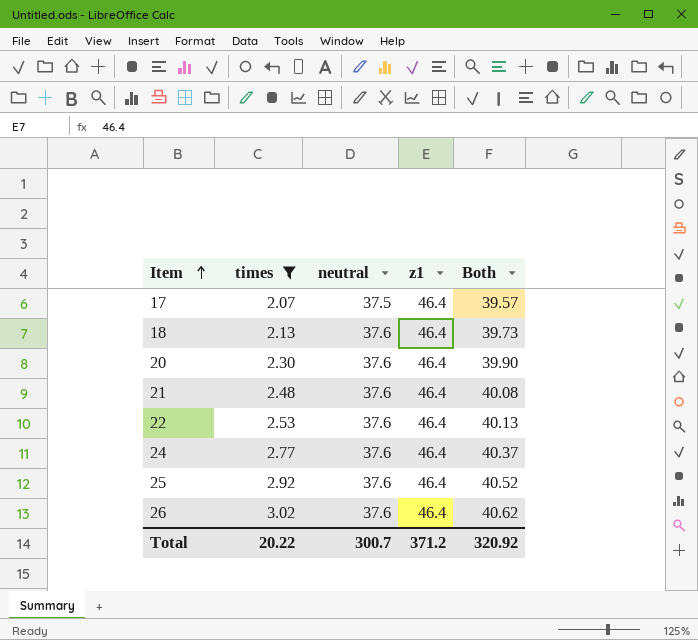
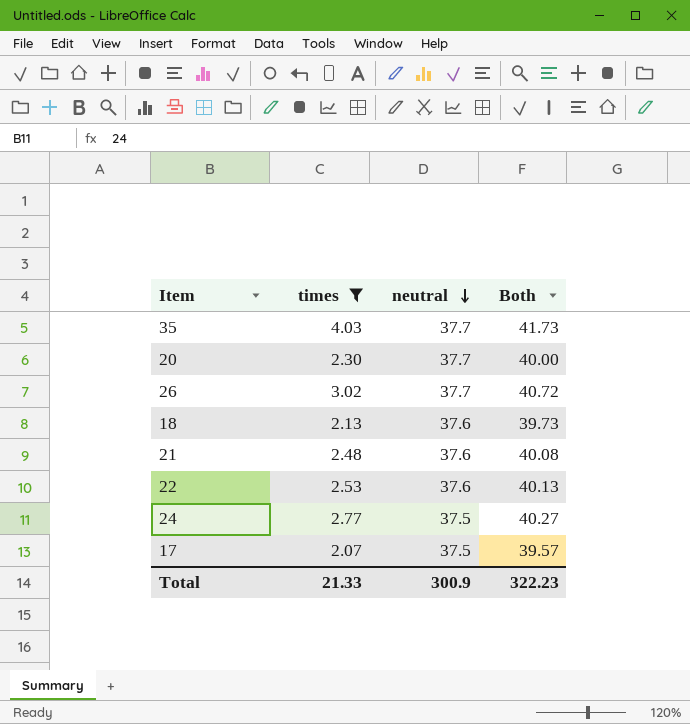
row order: Item ascending -> neutral descending
column z1 | position: 4 -> none
row 25: 2.92 | 37.6 | 46.4 | 40.52 -> none
row 35: none -> 4.03 | 37.7 | 41.73
20 | neutral: 37.6 -> 37.7
20 | Both: 39.90 -> 40.00
26 | neutral: 37.6 -> 37.7
26 | Both: 40.62 -> 40.72
24 | neutral: 37.6 -> 37.5
24 | Both: 40.37 -> 40.27
Total | times: 20.22 -> 21.33
Total | neutral: 300.7 -> 300.9
Total | Both: 320.92 -> 322.23

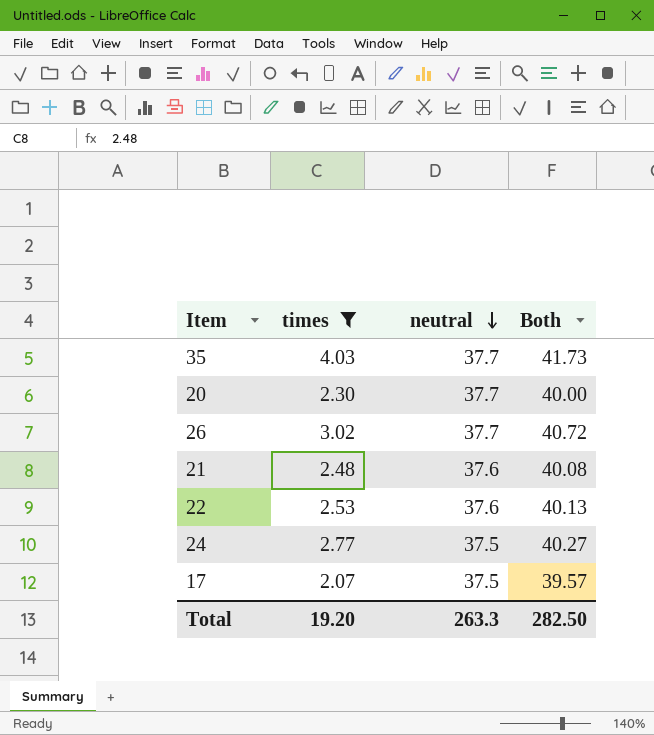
row 18: 2.13 | 37.6 | 39.73 -> none
Total | times: 21.33 -> 19.20
Total | neutral: 300.9 -> 263.3
Total | Both: 322.23 -> 282.50

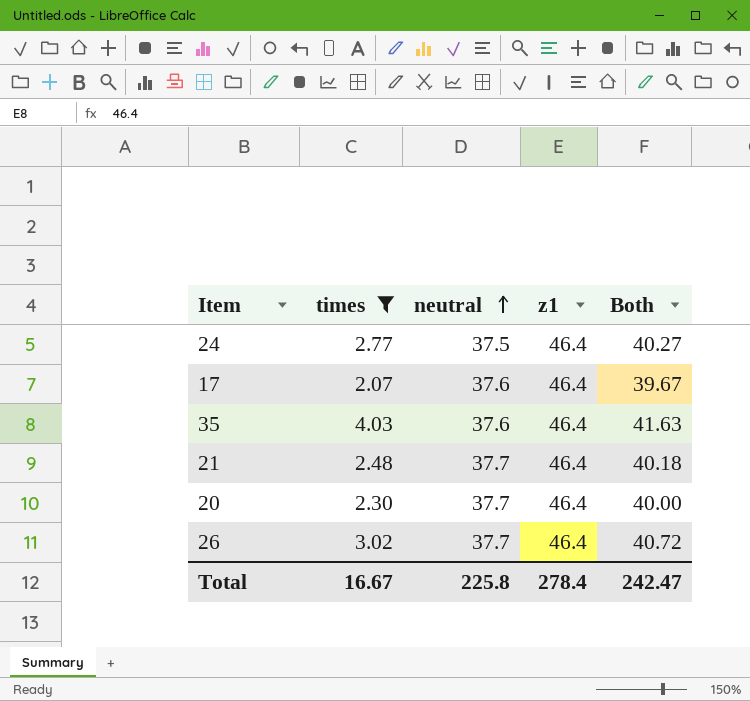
row order: neutral descending -> neutral ascending
column z1 | position: none -> 4
row 22: 2.53 | 37.6 | 40.13 -> none
17 | neutral: 37.5 -> 37.6
17 | Both: 39.57 -> 39.67
35 | neutral: 37.7 -> 37.6
35 | Both: 41.73 -> 41.63
21 | neutral: 37.6 -> 37.7
21 | Both: 40.08 -> 40.18
Total | times: 19.20 -> 16.67
Total | neutral: 263.3 -> 225.8
Total | Both: 282.50 -> 242.47

